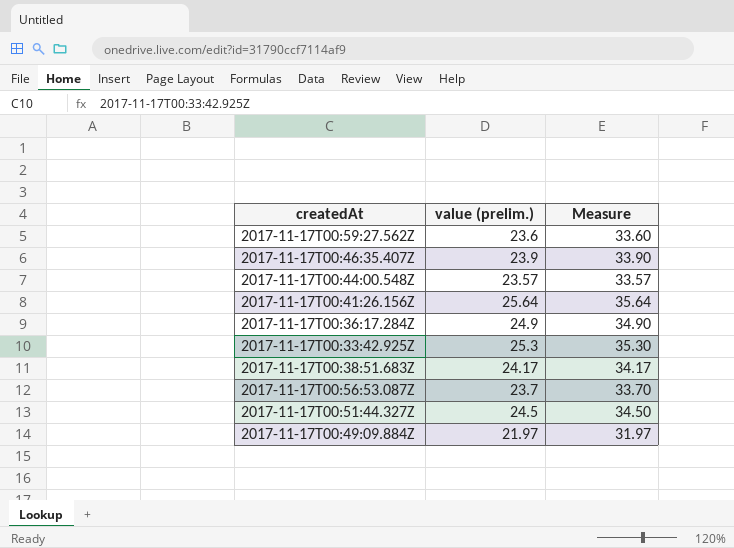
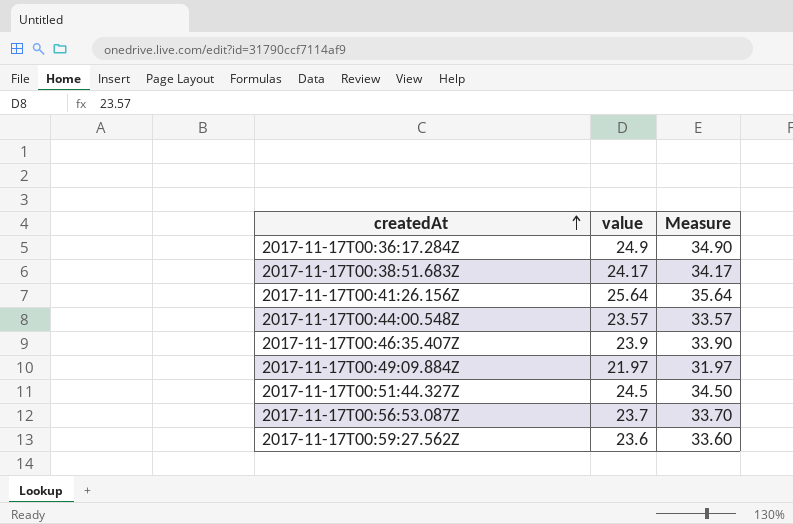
row order: none -> createdAt ascending
column name: value (prelim.) -> value
row 2017-11-17T00:33:42.925Z: 25.3 | 35.30 -> none

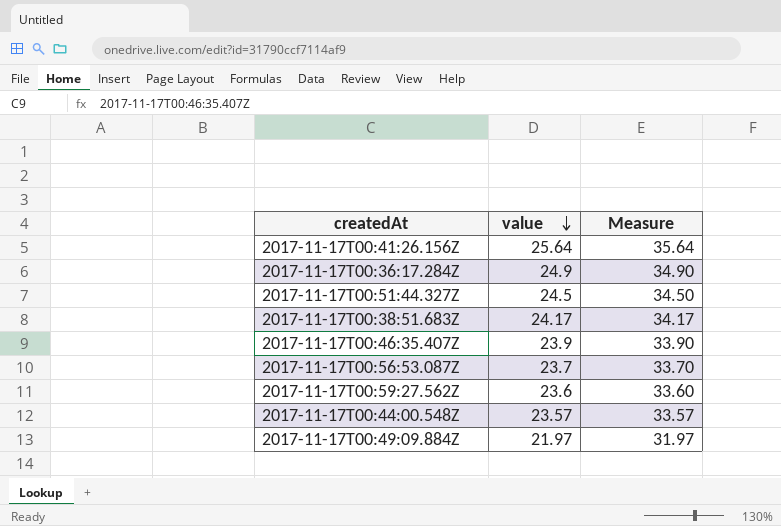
row order: createdAt ascending -> value descending

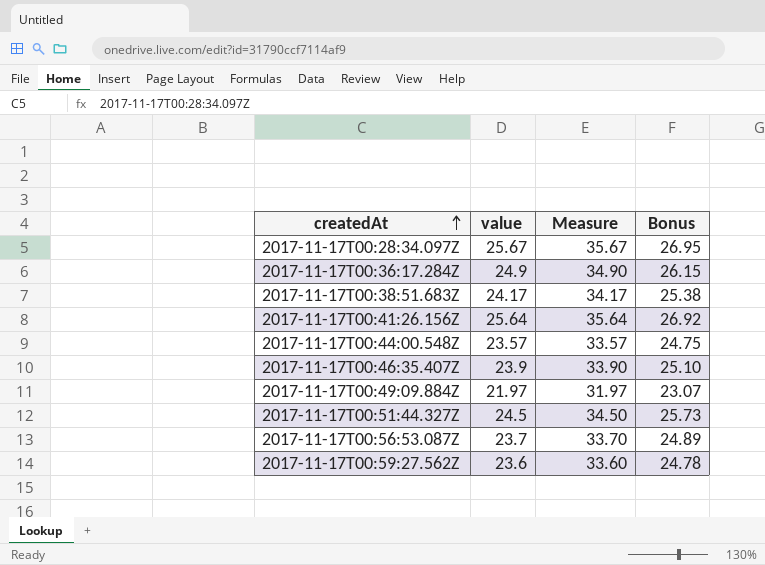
row order: value descending -> createdAt ascending
column Bonus | formula: none -> [value] * 1.05
row 2017-11-17T00:28:34.097Z: none -> 25.67 | 35.67 | 26.95

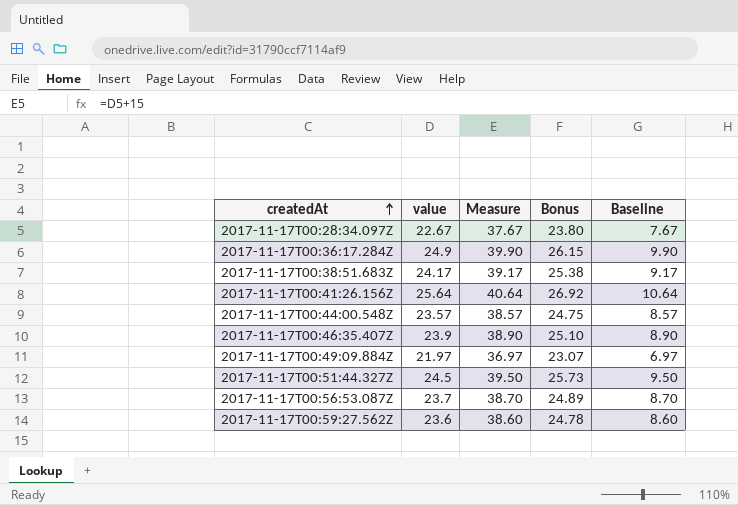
column Measure | formula: [value] + 10 -> [value] + 15
column Baseline | formula: none -> [value] - 15
2017-11-17T00:28:34.097Z | value: 25.67 -> 22.67
2017-11-17T00:28:34.097Z | Bonus: 26.95 -> 23.80

